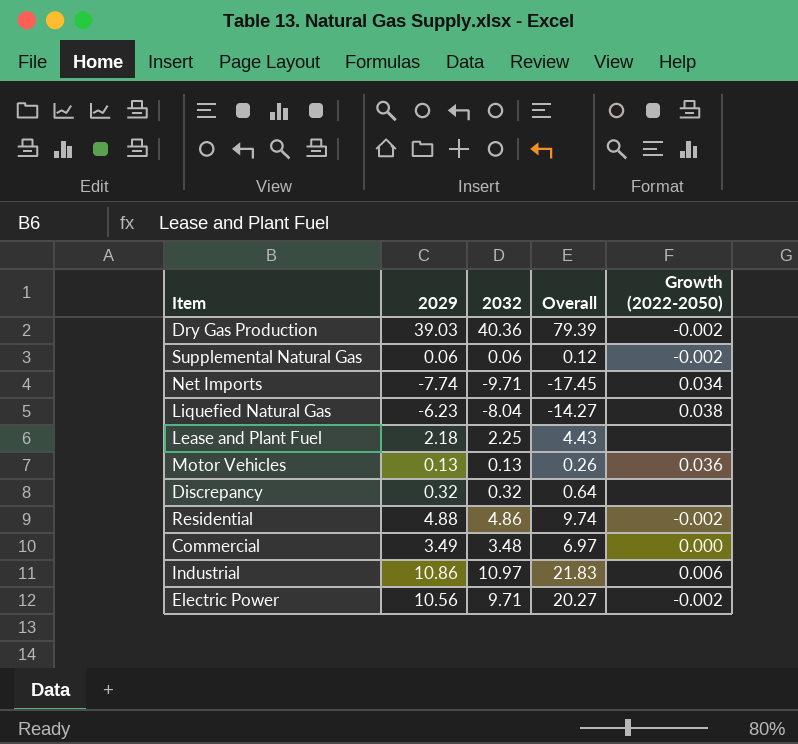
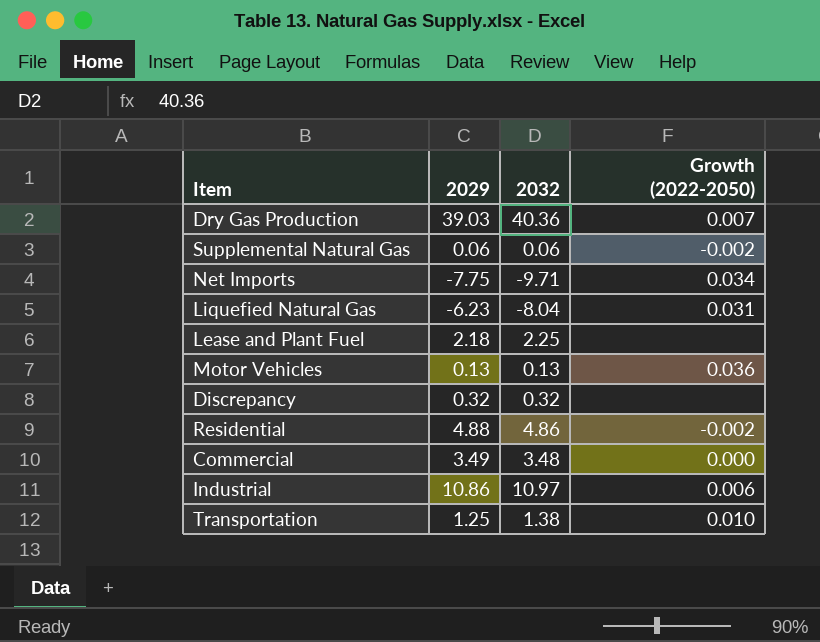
column Overall | formula: [2029] + [2032] -> none
row Electric Power: 10.56 | 9.71 | 20.27 | -0.002 -> none
Dry Gas Production | Growth (2022-2050): -0.002 -> 0.007
Net Imports | 2029: -7.74 -> -7.75
Liquefied Natural Gas | Growth (2022-2050): 0.038 -> 0.031
row Transportation: none -> 1.25 | 1.38 | 0.010

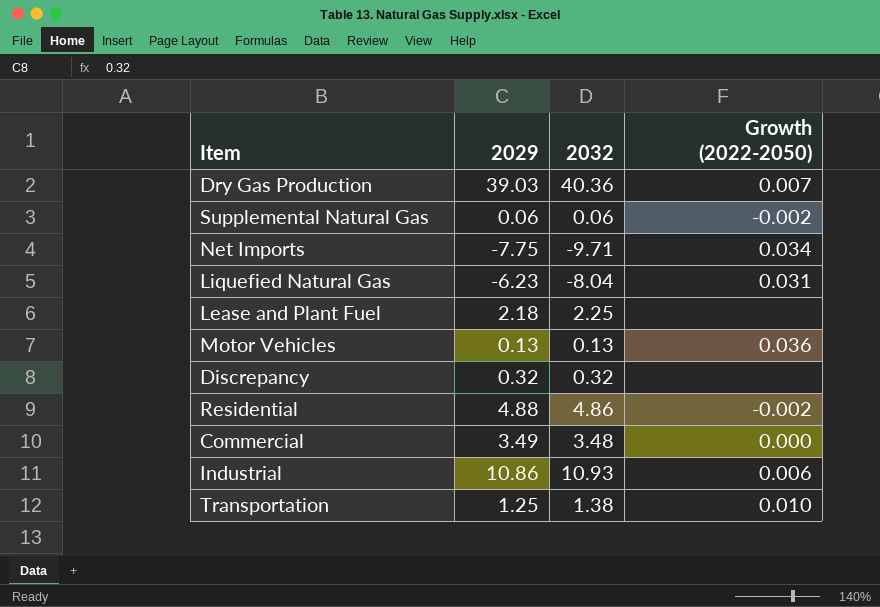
Industrial | 2032: 10.97 -> 10.93

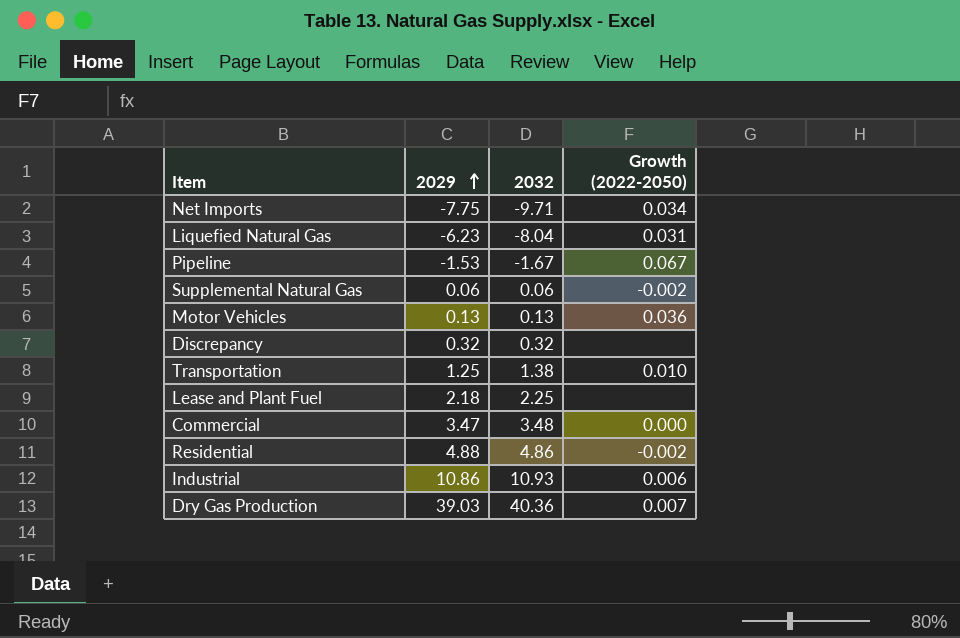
row order: none -> 2029 ascending
row Pipeline: none -> -1.53 | -1.67 | 0.067
Commercial | 2029: 3.49 -> 3.47

